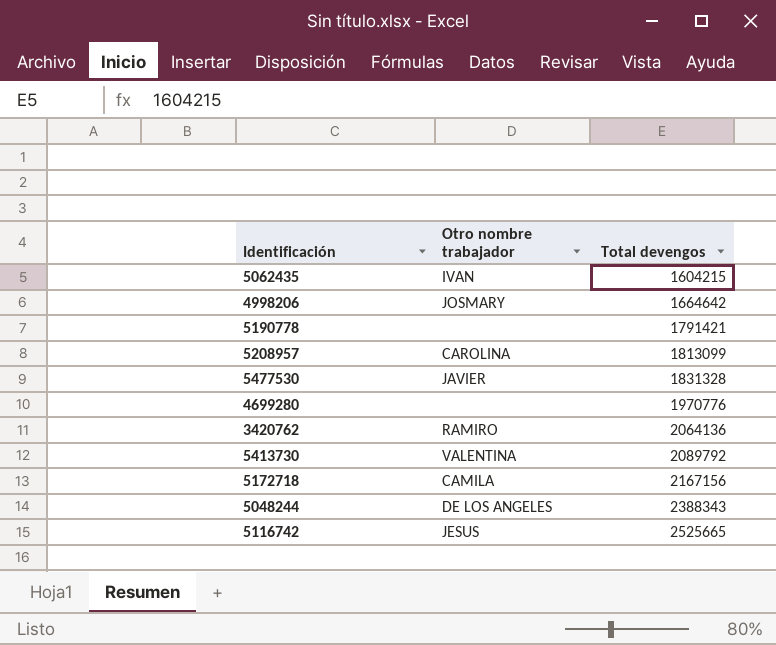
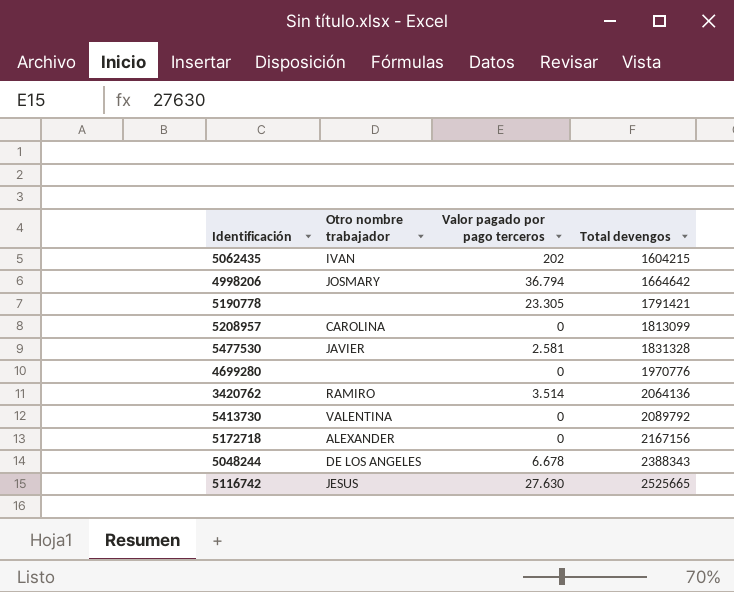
column Valor pagado por pago terceros | position: none -> 3
5172718 | Otro nombre trabajador: CAMILA -> ALEXANDER

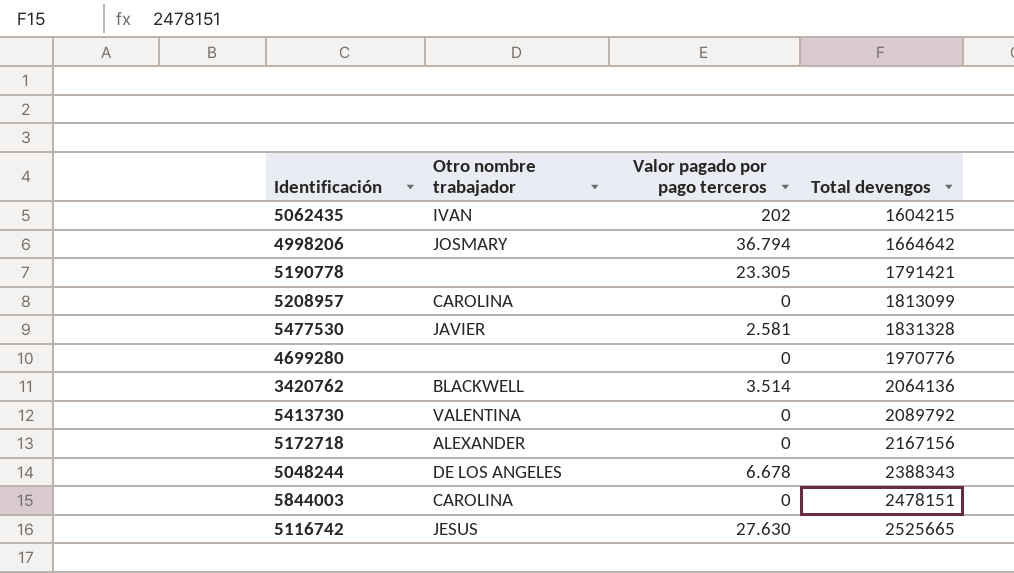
3420762 | Otro nombre trabajador: RAMIRO -> BLACKWELL
row 5844003: none -> CAROLINA | 0 | 2478151

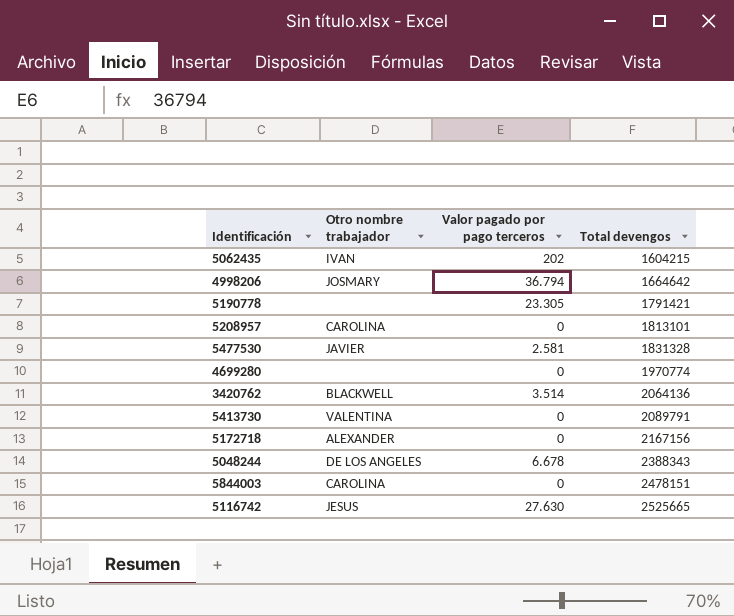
5208957 | Total devengos: 1813099 -> 1813101
4699280 | Total devengos: 1970776 -> 1970774
5413730 | Total devengos: 2089792 -> 2089791

